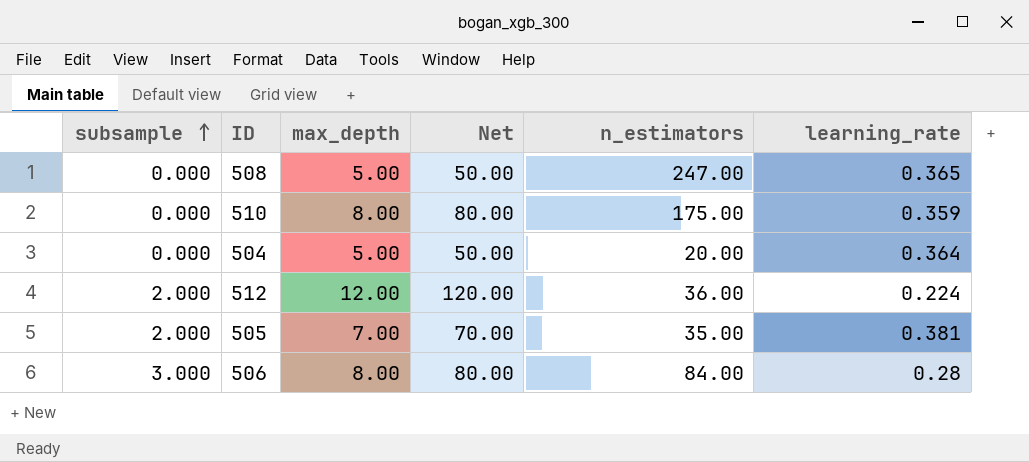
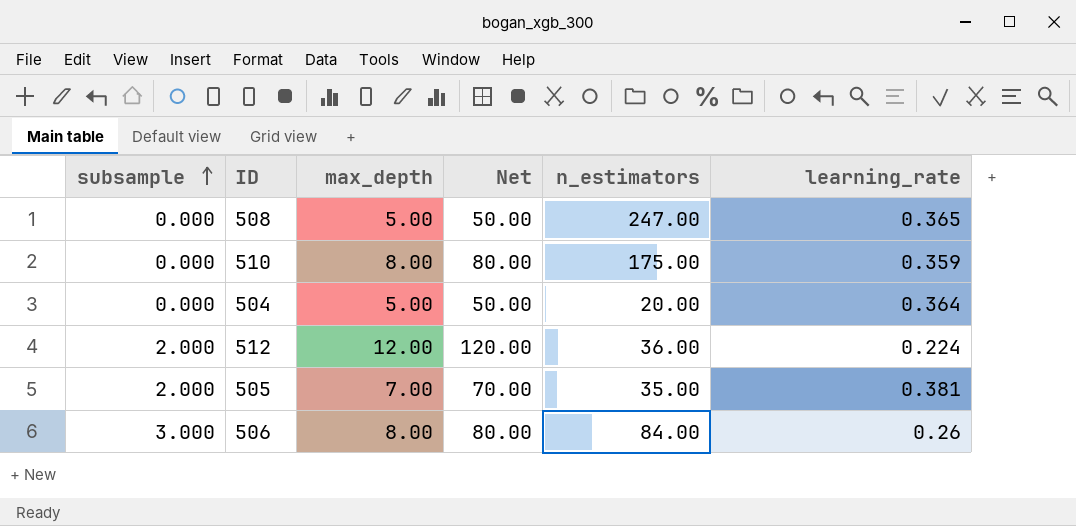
506 | learning_rate: 0.28 -> 0.26

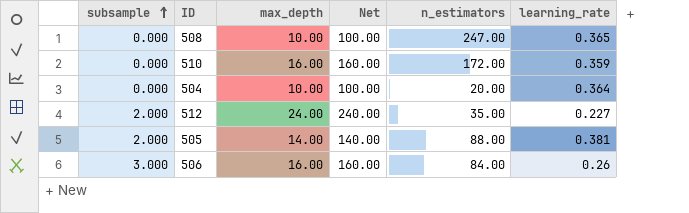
508 | max_depth: 5.00 -> 10.00
508 | Net: 50.00 -> 100.00
510 | max_depth: 8.00 -> 16.00
510 | Net: 80.00 -> 160.00
510 | n_estimators: 175.00 -> 172.00
504 | max_depth: 5.00 -> 10.00
504 | Net: 50.00 -> 100.00
512 | max_depth: 12.00 -> 24.00
512 | Net: 120.00 -> 240.00
512 | n_estimators: 36.00 -> 35.00
512 | learning_rate: 0.224 -> 0.227
505 | max_depth: 7.00 -> 14.00
505 | Net: 70.00 -> 140.00
505 | n_estimators: 35.00 -> 88.00
506 | max_depth: 8.00 -> 16.00
506 | Net: 80.00 -> 160.00

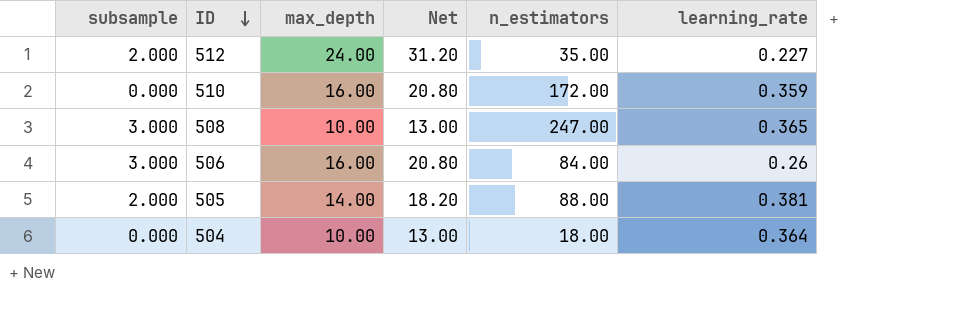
row order: subsample ascending -> ID descending
column Net | formula: [max_depth] * 10 -> [max_depth] * 1.3
508 | subsample: 0.000 -> 3.000
504 | n_estimators: 20.00 -> 18.00

